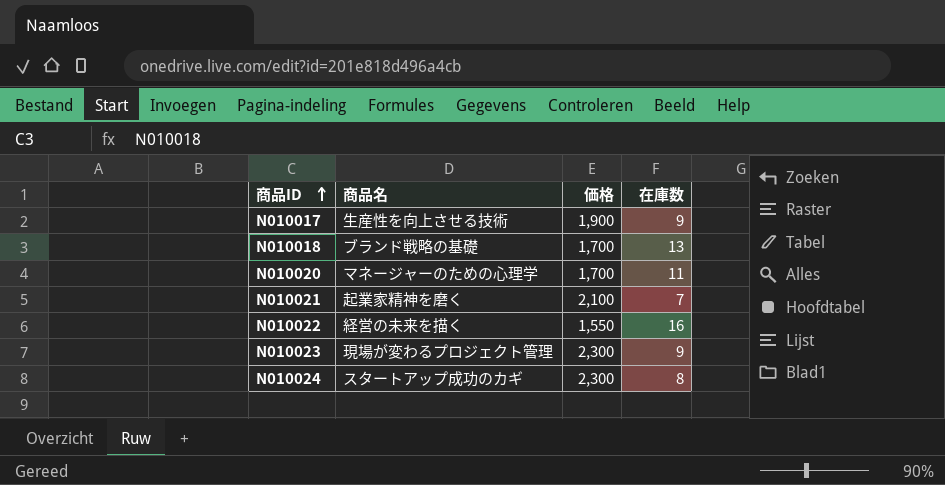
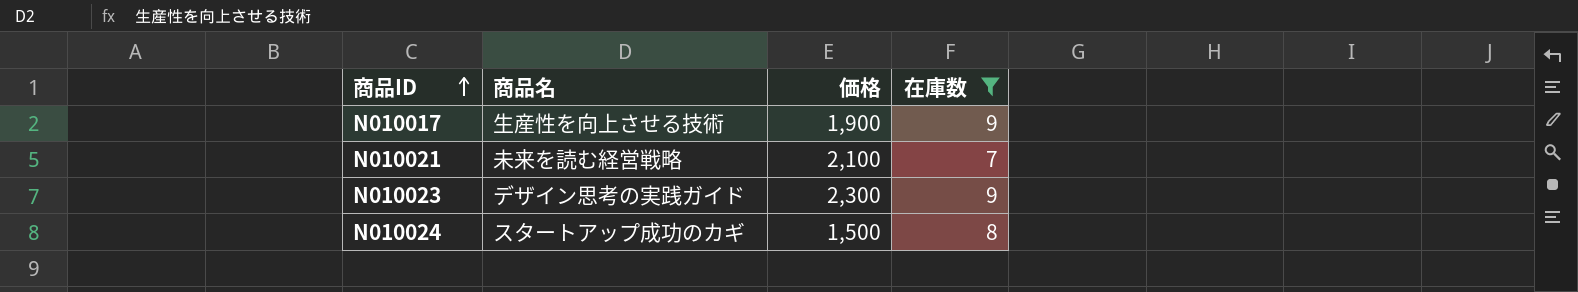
filter: none -> 在庫数 <= 9
N010021 | 商品名: 起業家精神を磨く -> 未来を読む経営戦略
N010023 | 商品名: 現場が変わるプロジェクト管理 -> デザイン思考の実践ガイド
N010024 | 価格: 2,300 -> 1,500

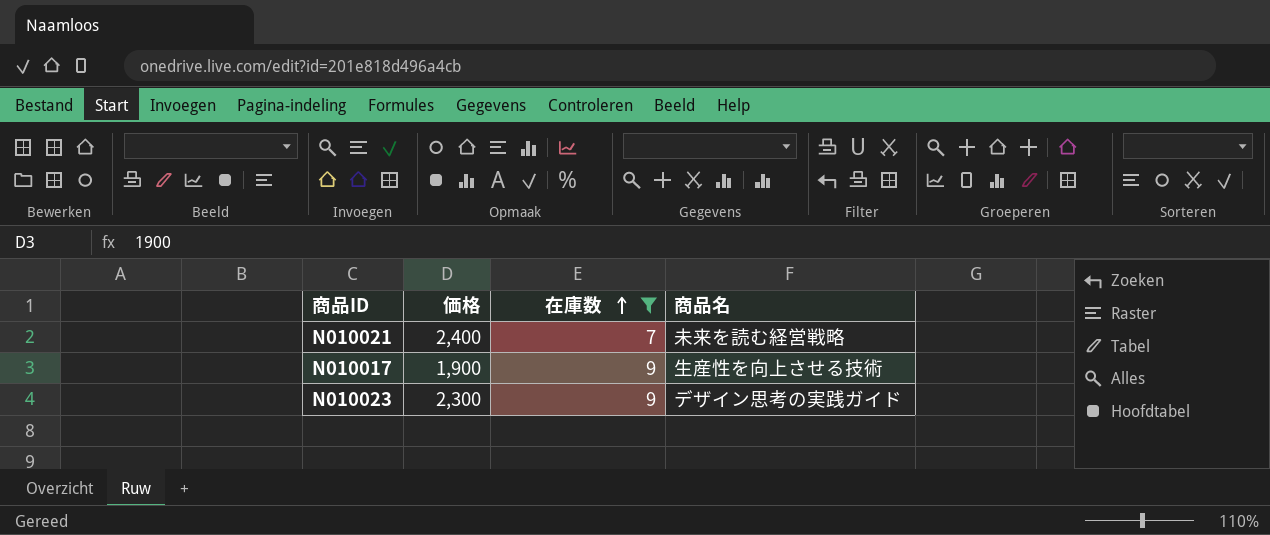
row order: 商品ID ascending -> 在庫数 ascending
column 商品名 | position: 2 -> 4
row N010024: スタートアップ成功のカギ | 1,500 | 8 -> none
N010021 | 価格: 2,100 -> 2,400

